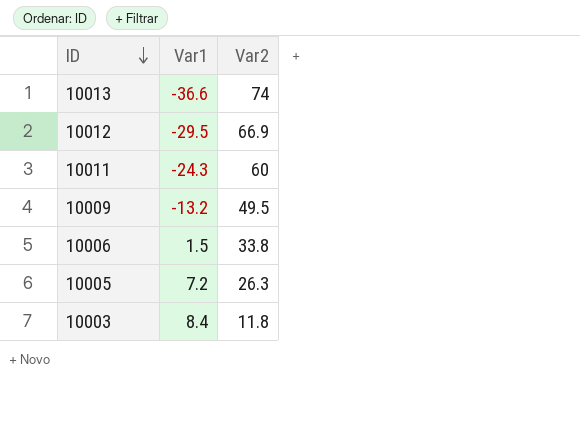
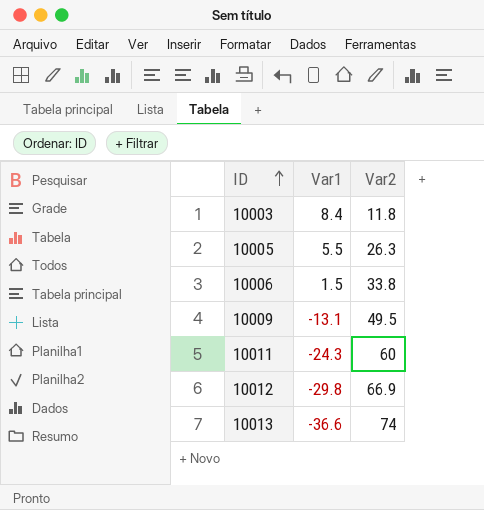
row order: ID descending -> ID ascending
10005 | Var1: 7.2 -> 5.5
10009 | Var1: -13.2 -> -13.1
10012 | Var1: -29.5 -> -29.8

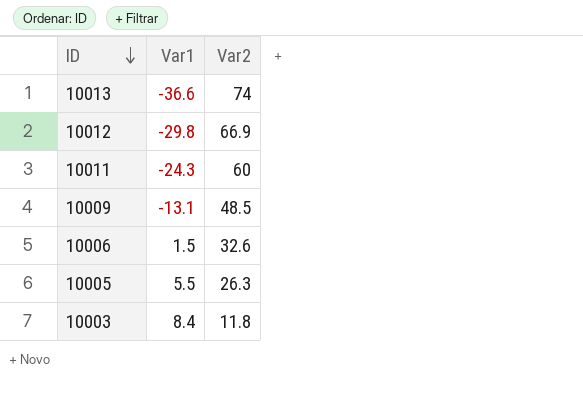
row order: ID ascending -> ID descending
10009 | Var2: 49.5 -> 48.5
10006 | Var2: 33.8 -> 32.6

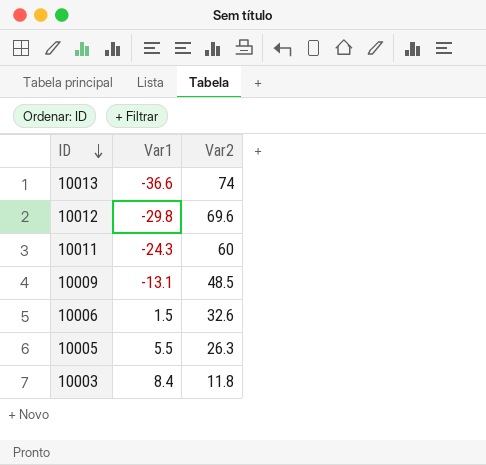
10012 | Var2: 66.9 -> 69.6

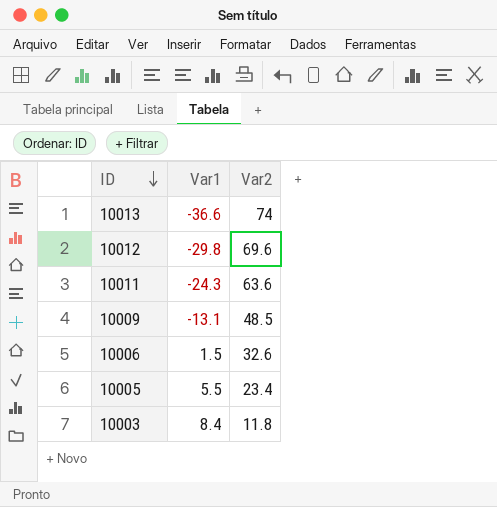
10011 | Var2: 60 -> 63.6
10005 | Var2: 26.3 -> 23.4

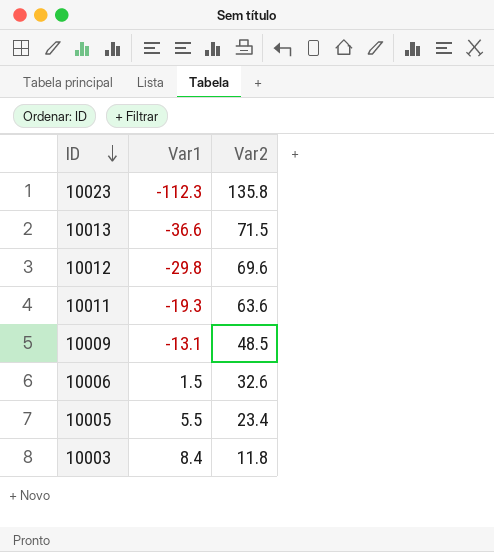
row 10023: none -> -112.3 | 135.8
10013 | Var2: 74 -> 71.5
10011 | Var1: -24.3 -> -19.3

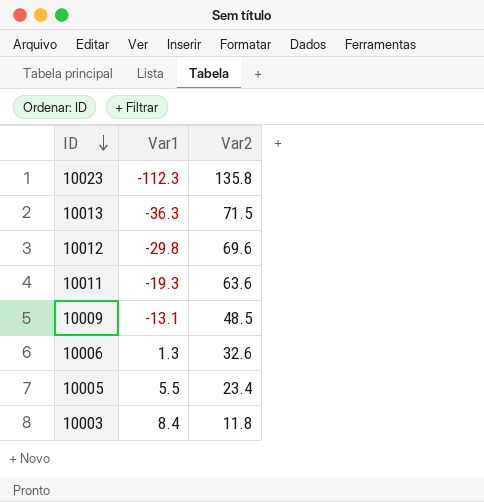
10013 | Var1: -36.6 -> -36.3
10006 | Var1: 1.5 -> 1.3

